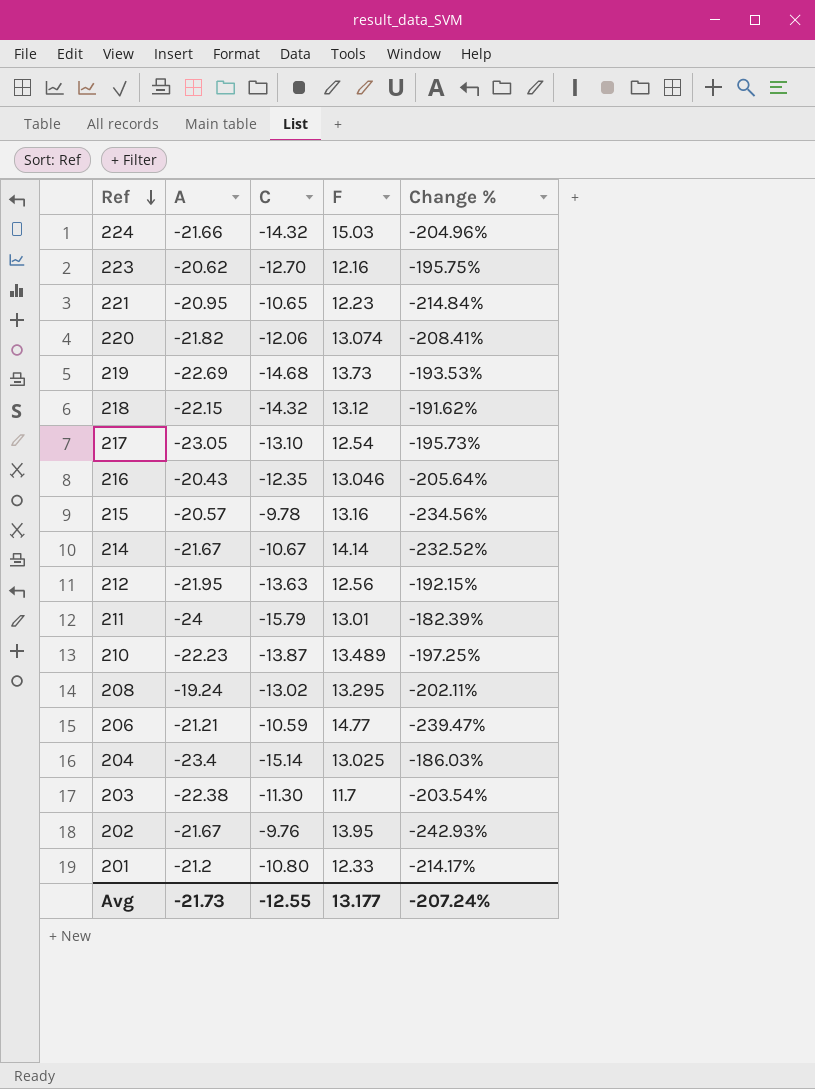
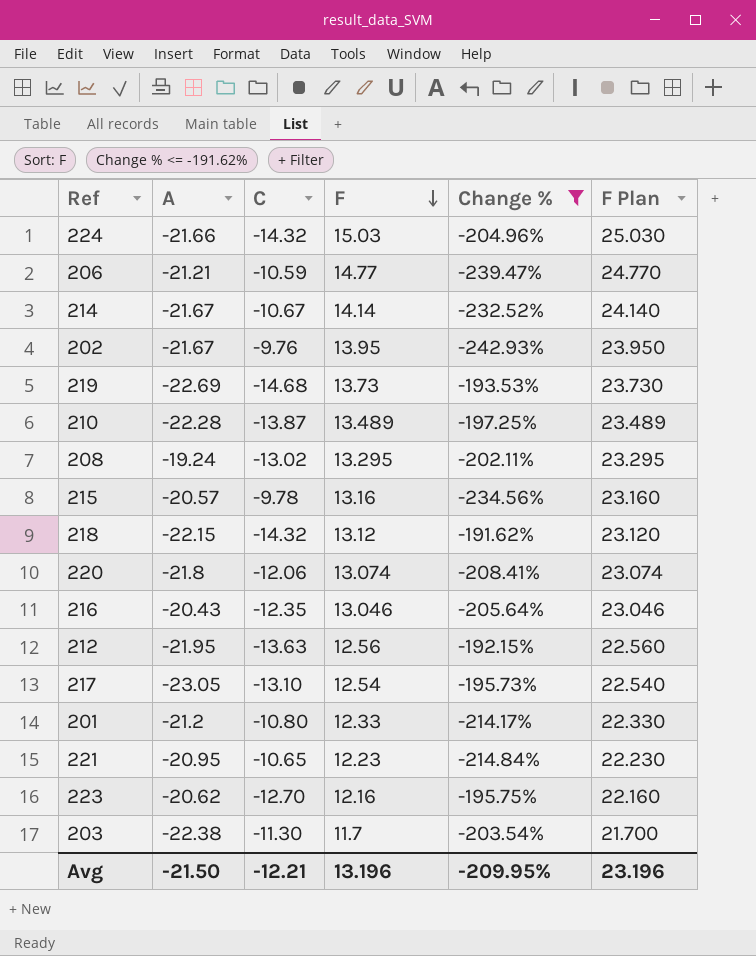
filter: none -> Change % <= -191.62%
row order: Ref descending -> F descending
column F Plan | formula: none -> [F] + 10
210 | A: -22.23 -> -22.28
220 | A: -21.82 -> -21.8
Avg | A: -21.73 -> -21.50
Avg | C: -12.55 -> -12.21
Avg | F: 13.177 -> 13.196
Avg | Change %: -207.24% -> -209.95%

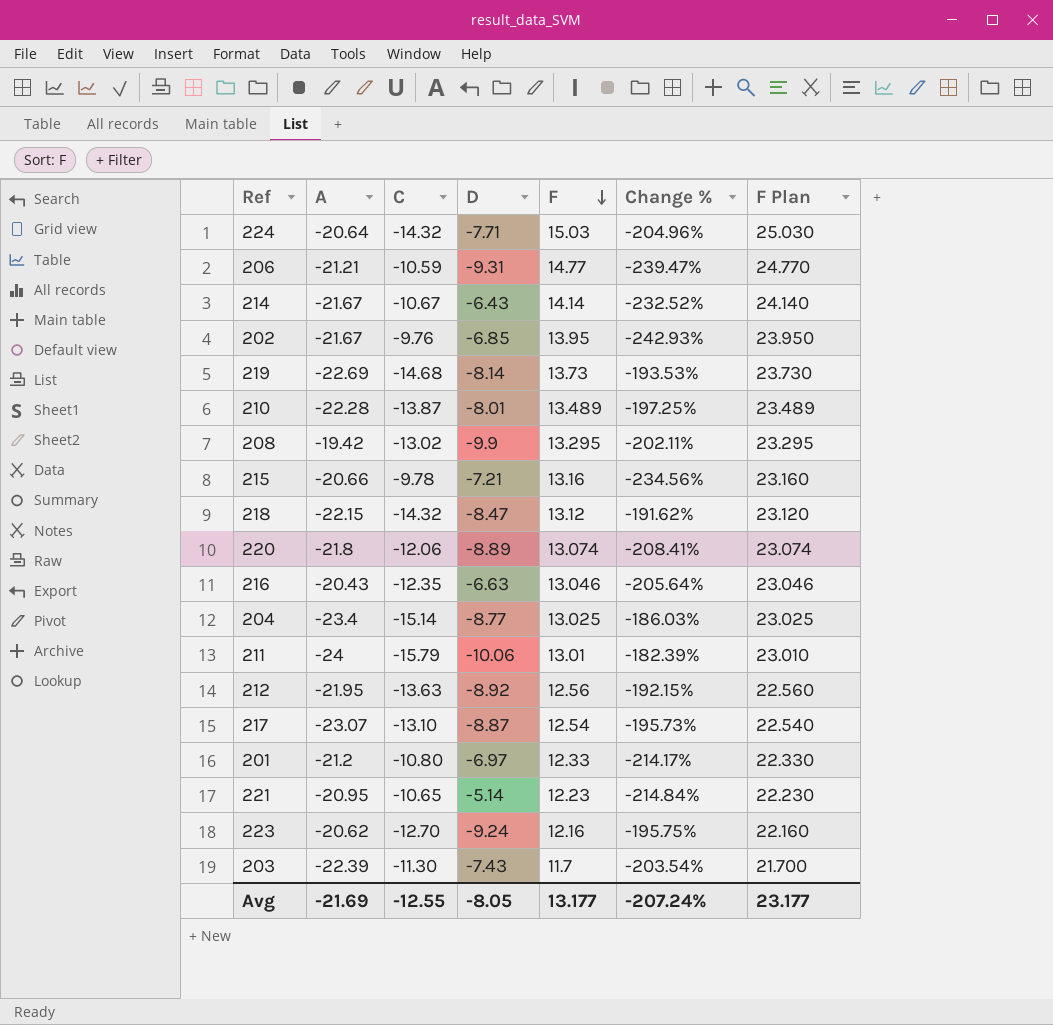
filter: Change % <= -191.62% -> none
column D | position: none -> 4
224 | A: -21.66 -> -20.64
208 | A: -19.24 -> -19.42
215 | A: -20.57 -> -20.66
217 | A: -23.05 -> -23.07
203 | A: -22.38 -> -22.39
Avg | A: -21.50 -> -21.69
Avg | C: -12.21 -> -12.55
Avg | F: 13.196 -> 13.177
Avg | Change %: -209.95% -> -207.24%
Avg | F Plan: 23.196 -> 23.177

